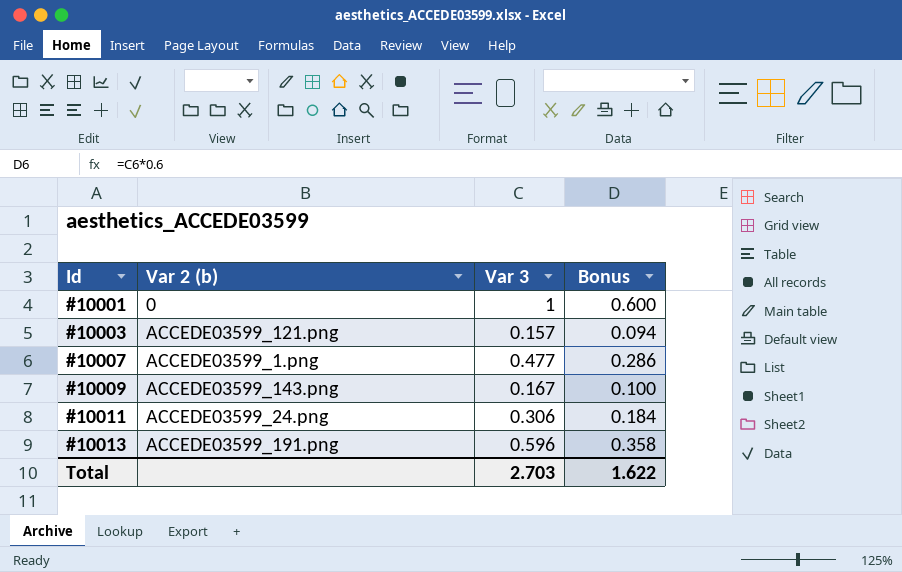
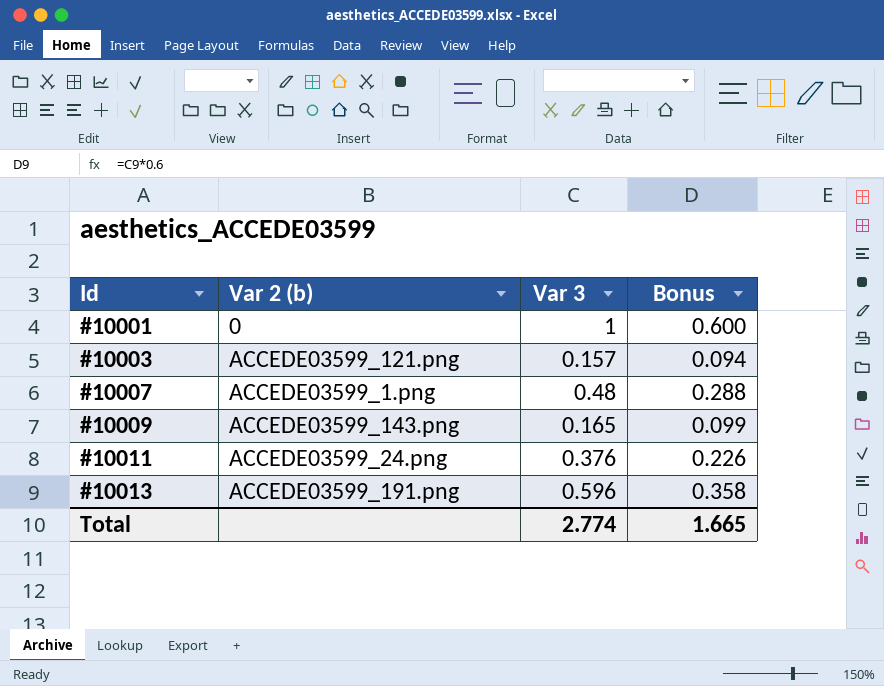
#10007 | Var 3: 0.477 -> 0.48
#10007 | Bonus: 0.286 -> 0.288
#10009 | Var 3: 0.167 -> 0.165
#10009 | Bonus: 0.100 -> 0.099
#10011 | Var 3: 0.306 -> 0.376
#10011 | Bonus: 0.184 -> 0.226
Total | Var 3: 2.703 -> 2.774
Total | Bonus: 1.622 -> 1.665

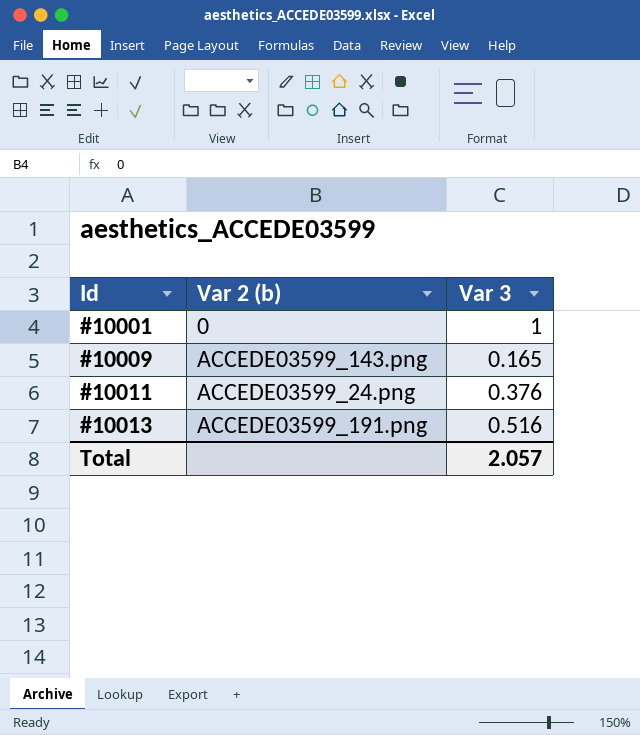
column Bonus | formula: [Var 3] * 0.6 -> none
row #10003: ACCEDE03599_121.png | 0.157 | 0.094 -> none
row #10007: ACCEDE03599_1.png | 0.48 | 0.288 -> none
#10013 | Var 3: 0.596 -> 0.516
Total | Var 3: 2.774 -> 2.057

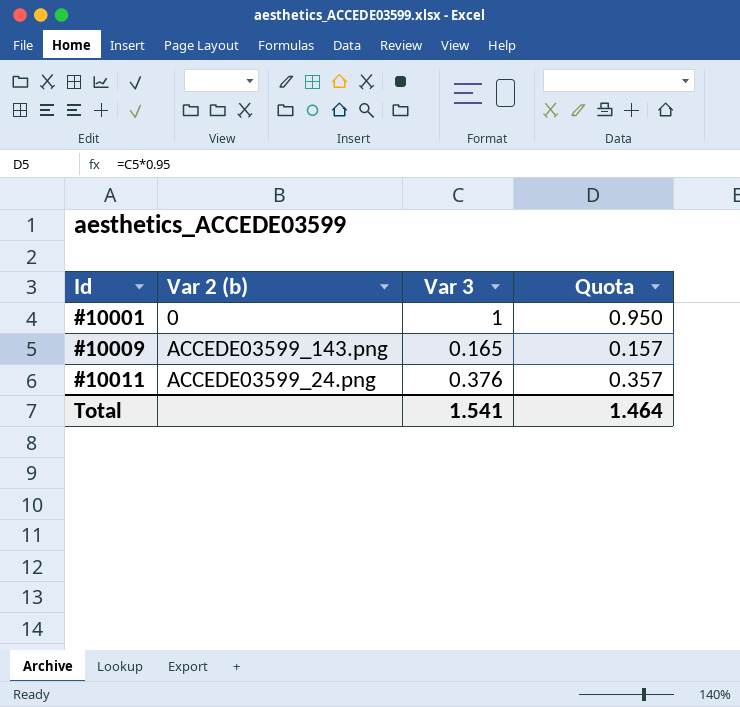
column Quota | formula: none -> [Var 3] * 0.95
row #10013: ACCEDE03599_191.png | 0.516 -> none
Total | Var 3: 2.057 -> 1.541

